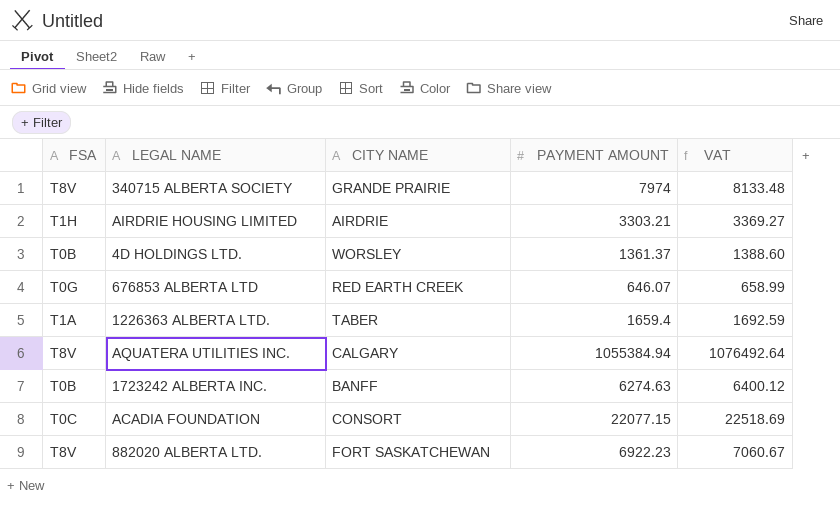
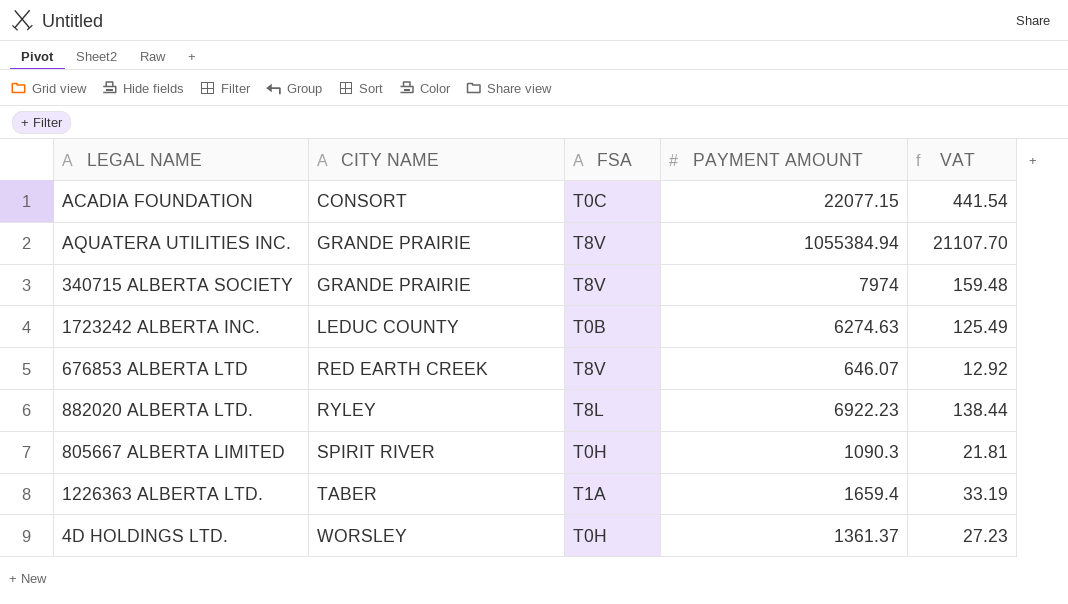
row order: none -> CITY NAME ascending
column FSA | position: 1 -> 3
column VAT | formula: [PAYMENT AMOUNT] * 1.02 -> [PAYMENT AMOUNT] * 0.02
row AIRDRIE HOUSING LIMITED: T1H | AIRDRIE | 3303.21 | 3369.27 -> none
AQUATERA UTILITIES INC. | CITY NAME: CALGARY -> GRANDE PRAIRIE
1723242 ALBERTA INC. | CITY NAME: BANFF -> LEDUC COUNTY
676853 ALBERTA LTD | FSA: T0G -> T8V
882020 ALBERTA LTD. | CITY NAME: FORT SASKATCHEWAN -> RYLEY
882020 ALBERTA LTD. | FSA: T8V -> T8L
row 805667 ALBERTA LIMITED: none -> SPIRIT RIVER | T0H | 1090.3 | 21.81
4D HOLDINGS LTD. | FSA: T0B -> T0H

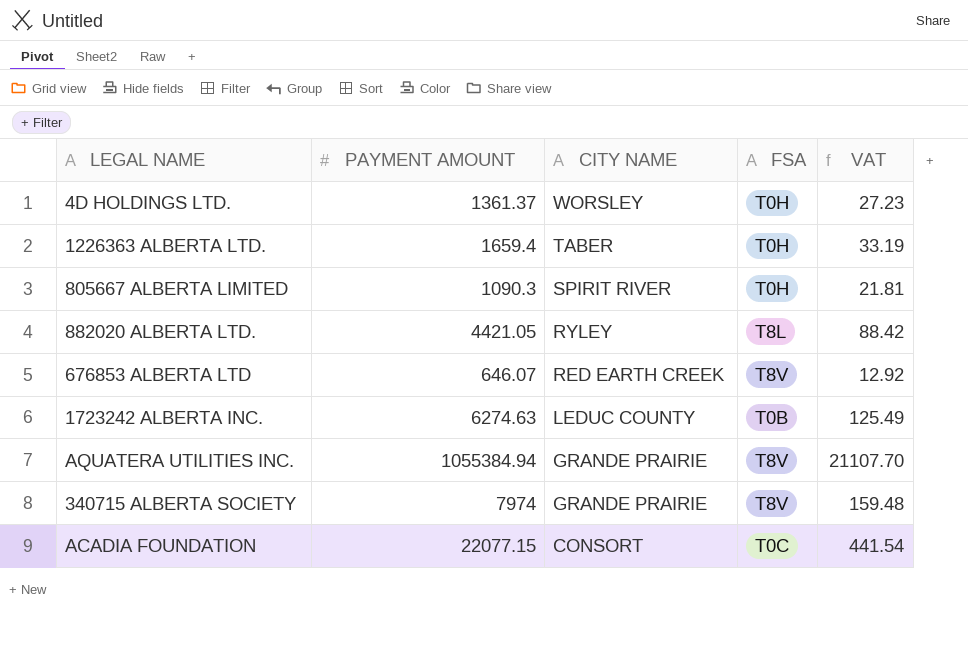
row order: CITY NAME ascending -> CITY NAME descending
column PAYMENT AMOUNT | position: 4 -> 2
1226363 ALBERTA LTD. | FSA: T1A -> T0H
882020 ALBERTA LTD. | PAYMENT AMOUNT: 6922.23 -> 4421.05
882020 ALBERTA LTD. | VAT: 138.44 -> 88.42

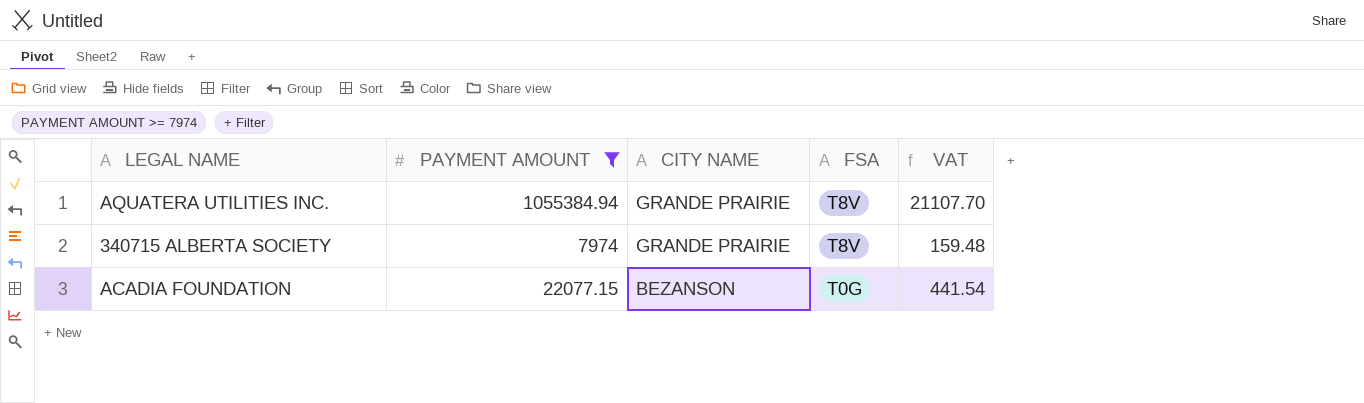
filter: none -> PAYMENT AMOUNT >= 7974
ACADIA FOUNDATION | CITY NAME: CONSORT -> BEZANSON
ACADIA FOUNDATION | FSA: T0C -> T0G

